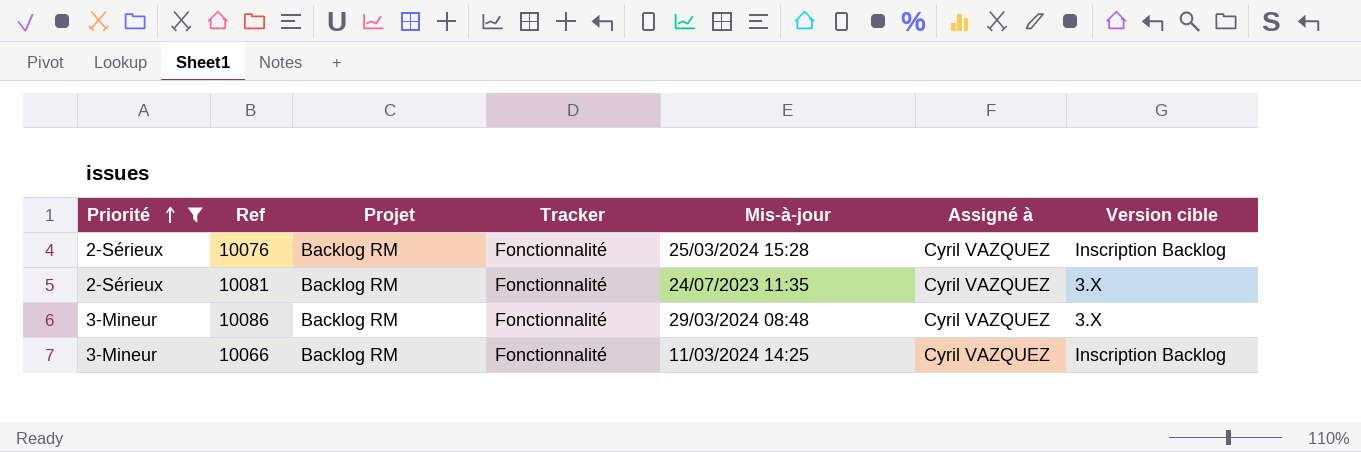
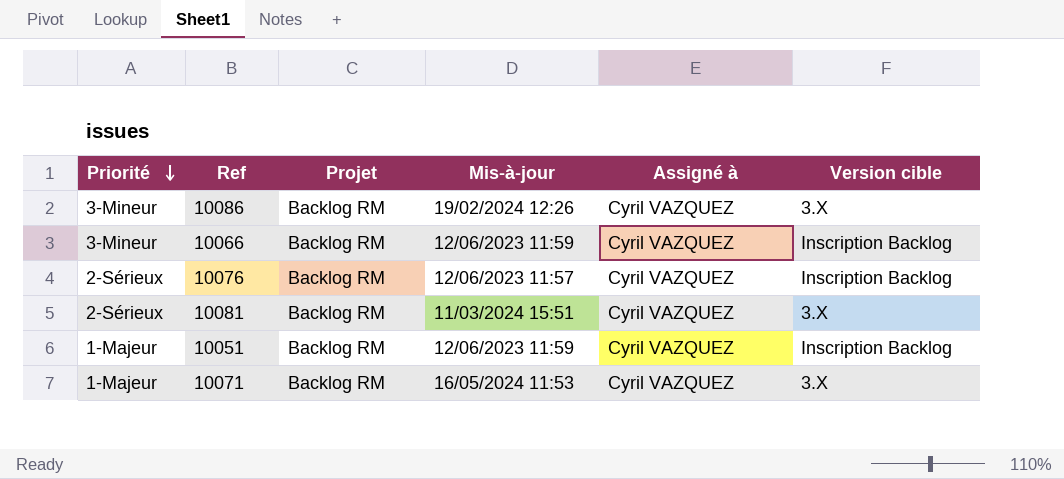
filter: Priorité != 1-Majeur -> none
row order: Priorité ascending -> Priorité descending
column Tracker | position: 4 -> none
10086 | Mis-à-jour: 29/03/2024 08:48 -> 19/02/2024 12:26
10066 | Mis-à-jour: 11/03/2024 14:25 -> 12/06/2023 11:59
10076 | Mis-à-jour: 25/03/2024 15:28 -> 12/06/2023 11:57
10081 | Mis-à-jour: 24/07/2023 11:35 -> 11/03/2024 15:51

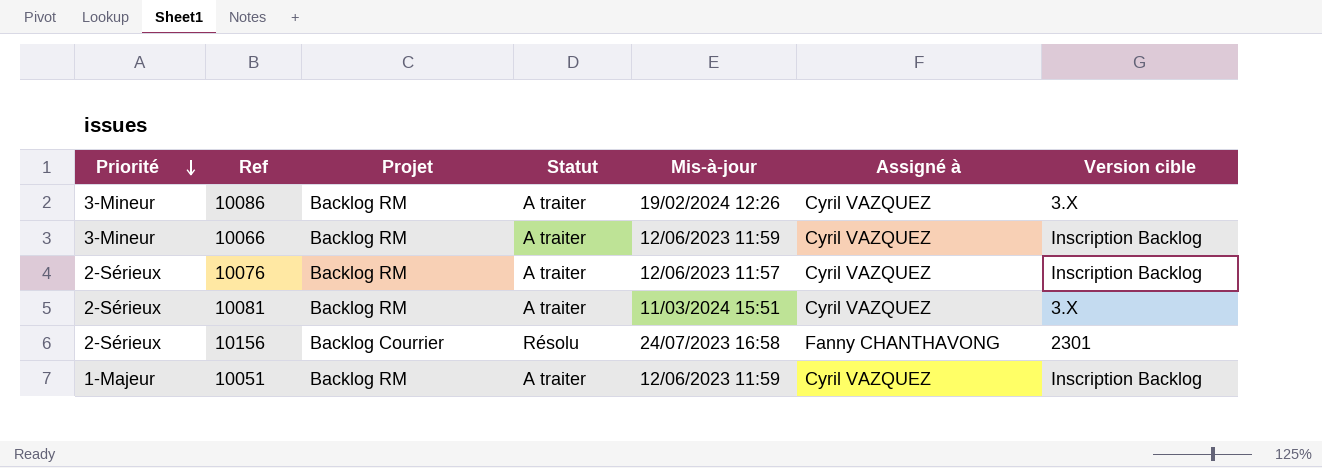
column Statut | position: none -> 4
row 10071: 1-Majeur | Backlog RM | 16/05/2024 11:53 | Cyril VAZQUEZ | 3.X -> none
row 10156: none -> 2-Sérieux | Backlog Courrier | Résolu | 24/07/2023 16:58 | Fanny CHANTHAVONG | 2301

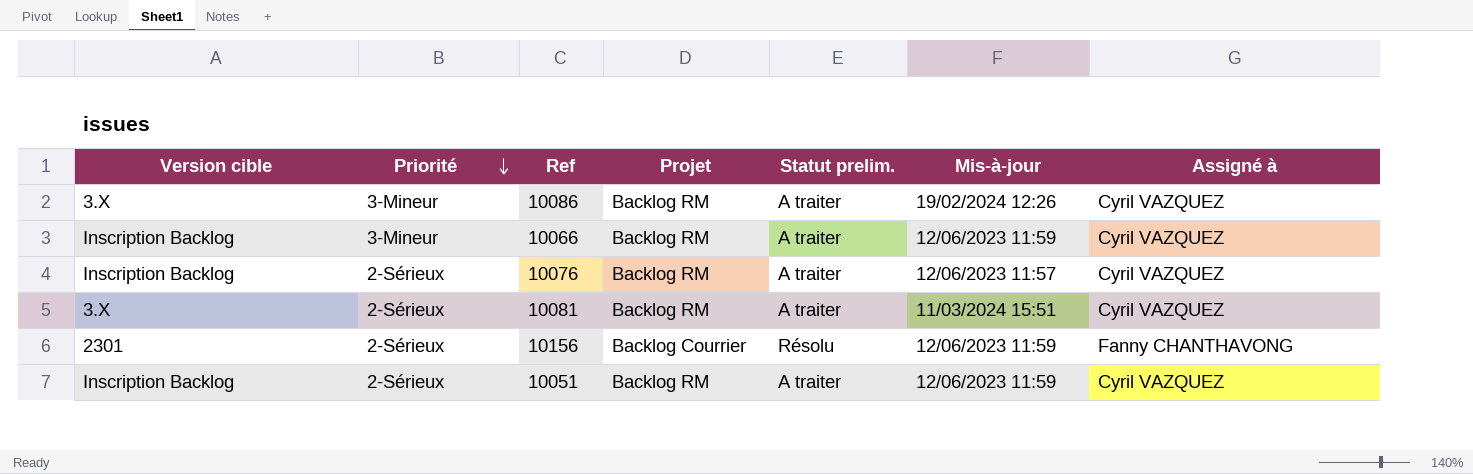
column Version cible | position: 7 -> 1
column name: Statut -> Statut prelim.
10156 | Mis-à-jour: 24/07/2023 16:58 -> 12/06/2023 11:59
10051 | Priorité: 1-Majeur -> 2-Sérieux

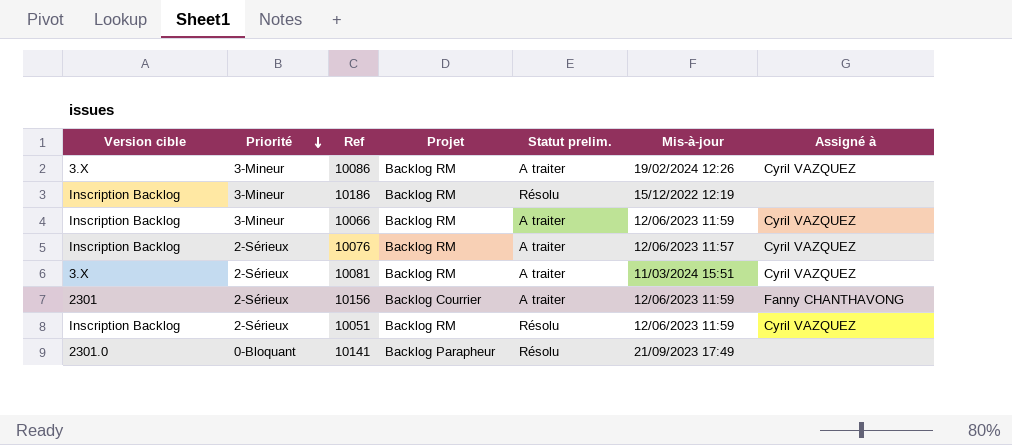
row 10186: none -> Inscription Backlog | 3-Mineur | Backlog RM | Résolu | 15/12/2022 12:19 | none
10156 | Statut prelim.: Résolu -> A traiter
10051 | Statut prelim.: A traiter -> Résolu
row 10141: none -> 2301.0 | 0-Bloquant | Backlog Parapheur | Résolu | 21/09/2023 17:49 | none

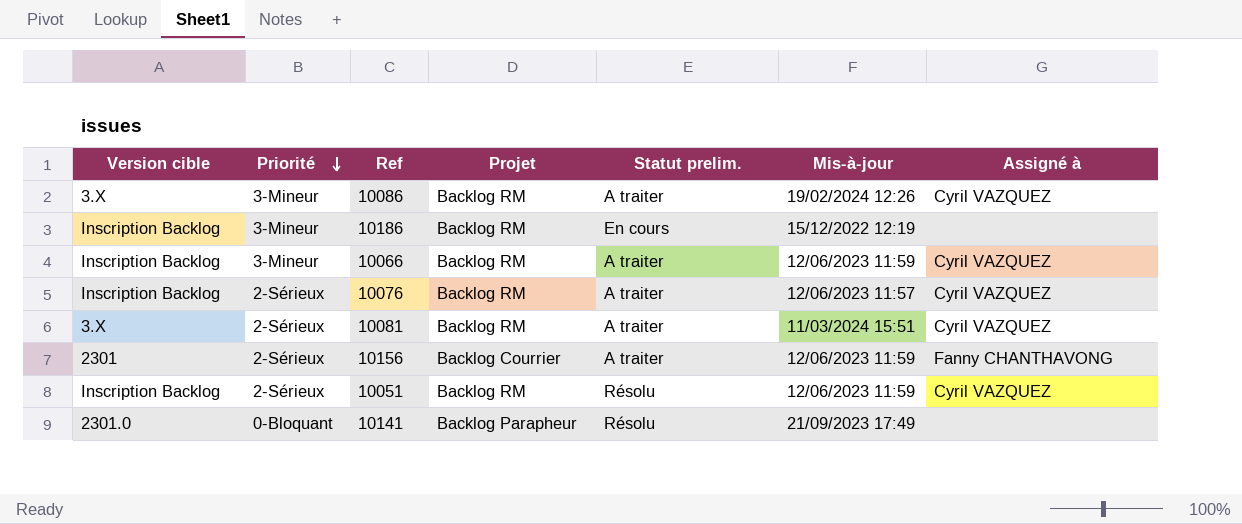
10186 | Statut prelim.: Résolu -> En cours

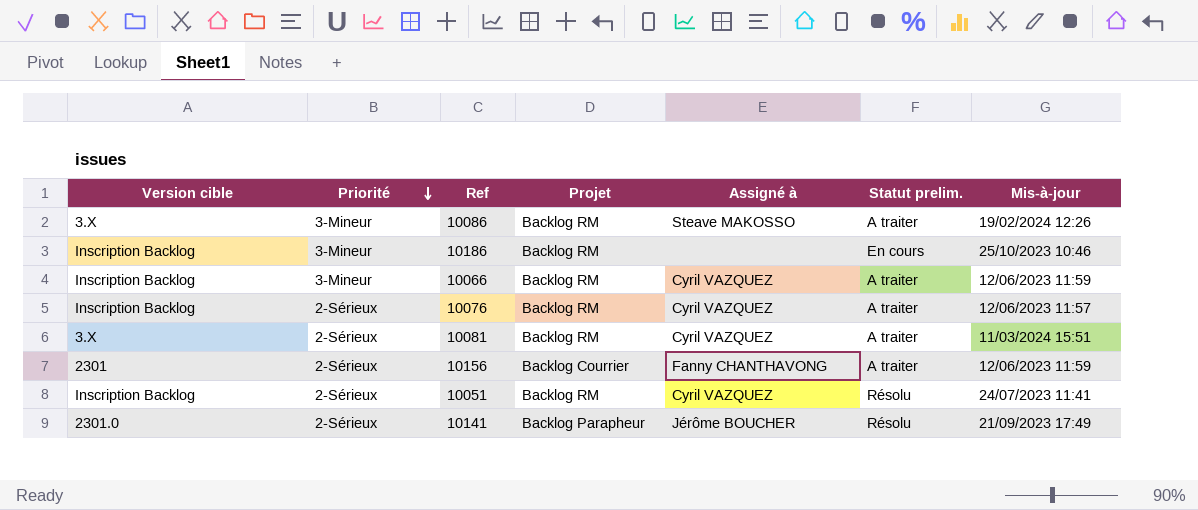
column Assigné à | position: 7 -> 5
10086 | Assigné à: Cyril VAZQUEZ -> Steave MAKOSSO
10186 | Mis-à-jour: 15/12/2022 12:19 -> 25/10/2023 10:46
10051 | Mis-à-jour: 12/06/2023 11:59 -> 24/07/2023 11:41
10141 | Priorité: 0-Bloquant -> 2-Sérieux
10141 | Assigné à: none -> Jérôme BOUCHER

